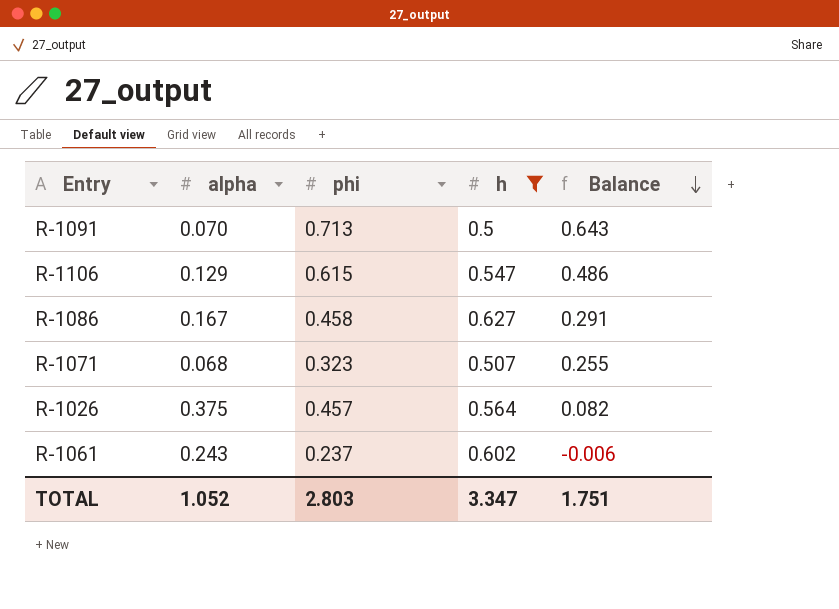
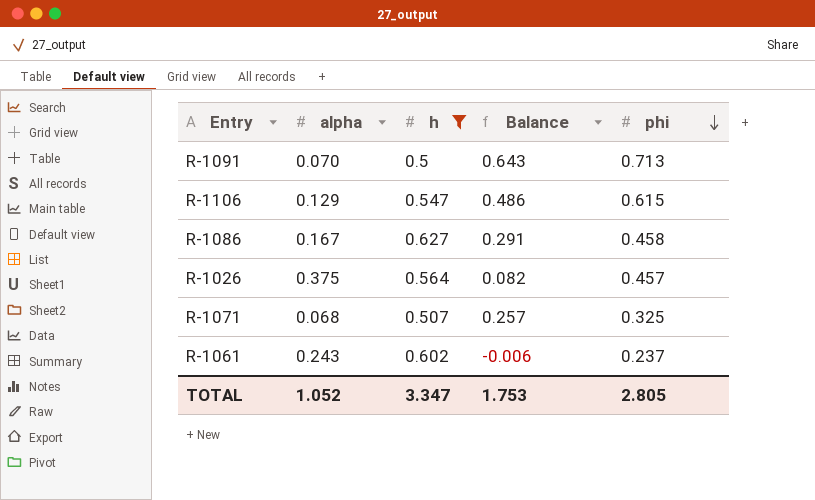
row order: Balance descending -> phi descending
column phi | position: 3 -> 5
R-1071 | Balance: 0.255 -> 0.257
R-1071 | phi: 0.323 -> 0.325
TOTAL | Balance: 1.751 -> 1.753
TOTAL | phi: 2.803 -> 2.805

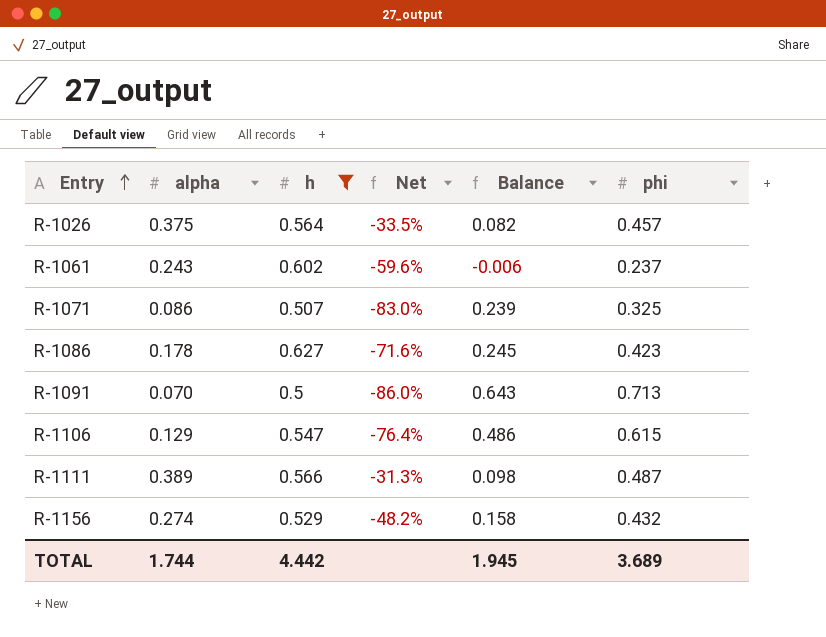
row order: phi descending -> Entry ascending
column Net | formula: none -> ([alpha] - [h]) / [h]
R-1071 | alpha: 0.068 -> 0.086
R-1071 | Balance: 0.257 -> 0.239
R-1086 | alpha: 0.167 -> 0.178
R-1086 | Balance: 0.291 -> 0.245
R-1086 | phi: 0.458 -> 0.423
row R-1111: none -> 0.389 | 0.566 | -31.3% | 0.098 | 0.487
row R-1156: none -> 0.274 | 0.529 | -48.2% | 0.158 | 0.432
TOTAL | alpha: 1.052 -> 1.744
TOTAL | h: 3.347 -> 4.442
TOTAL | Balance: 1.753 -> 1.945
TOTAL | phi: 2.805 -> 3.689

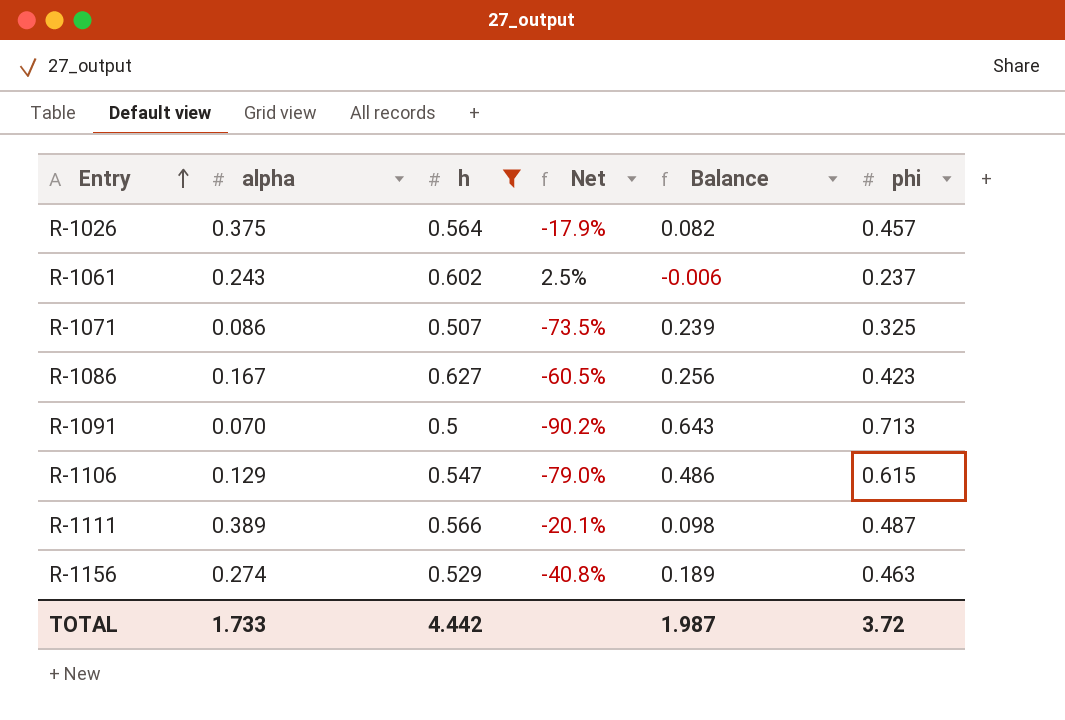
column Net | formula: ([alpha] - [h]) / [h] -> ([alpha] - [phi]) / [phi]
R-1086 | alpha: 0.178 -> 0.167
R-1086 | Balance: 0.245 -> 0.256
R-1156 | Balance: 0.158 -> 0.189
R-1156 | phi: 0.432 -> 0.463
TOTAL | alpha: 1.744 -> 1.733
TOTAL | Balance: 1.945 -> 1.987
TOTAL | phi: 3.689 -> 3.72

